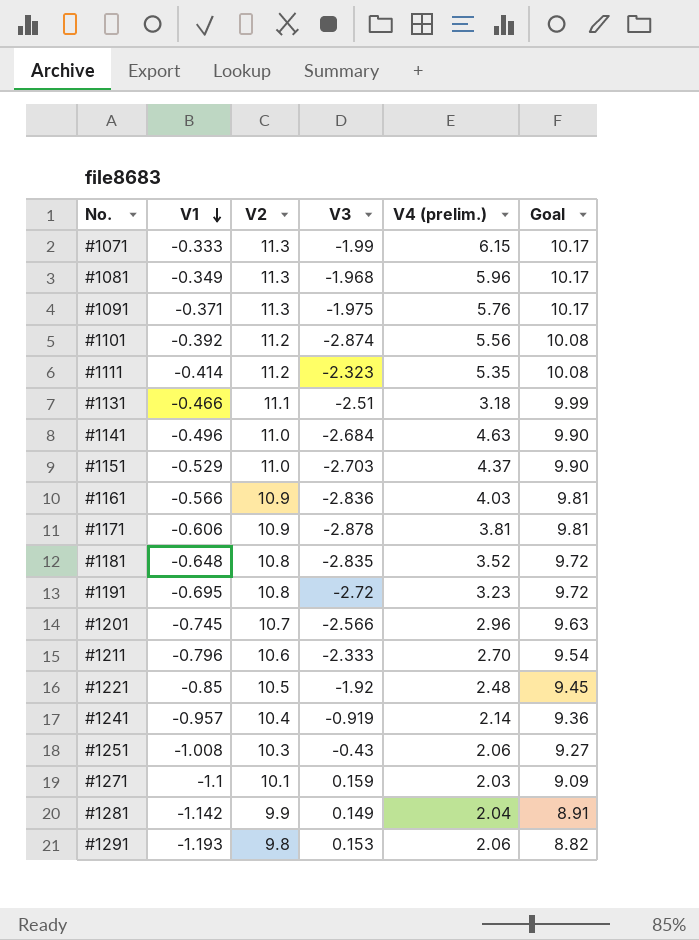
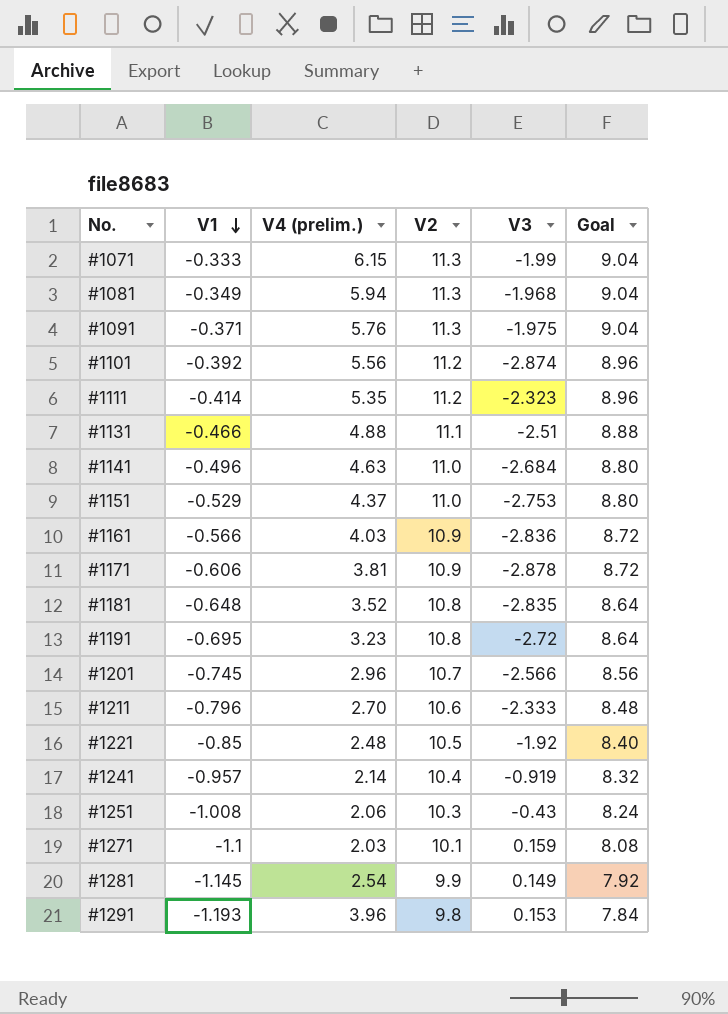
column V4 (prelim.) | position: 5 -> 3
column Goal | formula: [V2] * 0.9 -> [V2] * 0.8
#1081 | V4 (prelim.): 5.96 -> 5.94
#1131 | V4 (prelim.): 3.18 -> 4.88
#1151 | V3: -2.703 -> -2.753
#1281 | V1: -1.142 -> -1.145
#1281 | V4 (prelim.): 2.04 -> 2.54
#1291 | V4 (prelim.): 2.06 -> 3.96

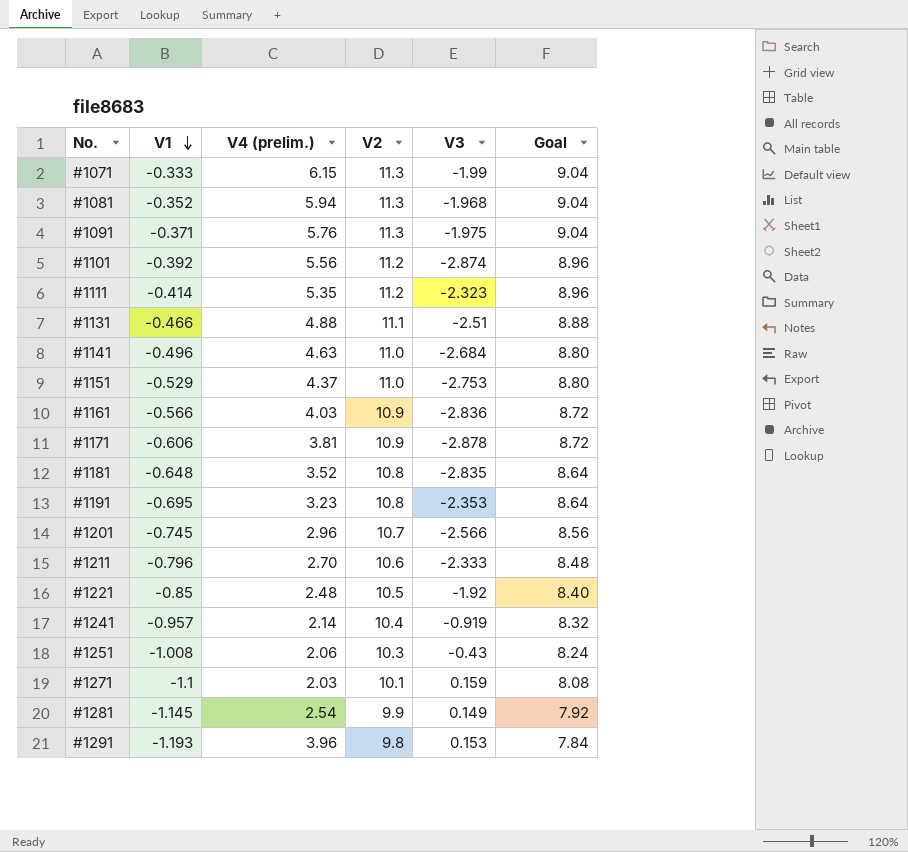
#1081 | V1: -0.349 -> -0.352
#1191 | V3: -2.72 -> -2.353

